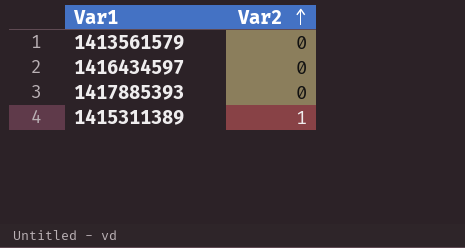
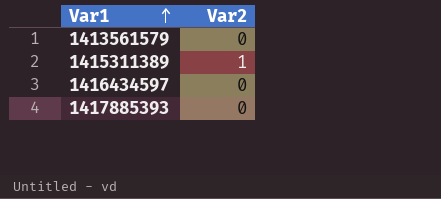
row order: Var2 ascending -> Var1 ascending

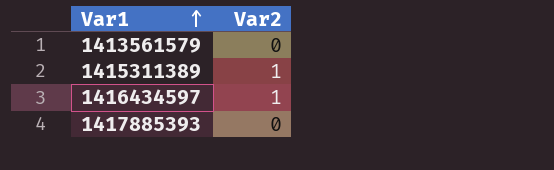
1416434597 | Var2: 0 -> 1

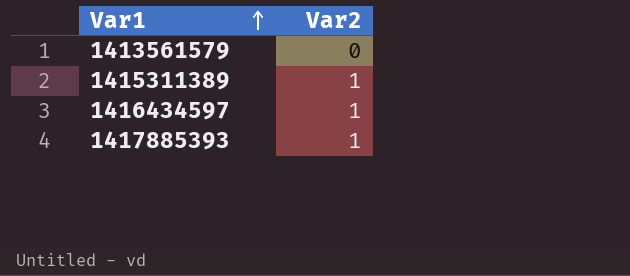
1417885393 | Var2: 0 -> 1

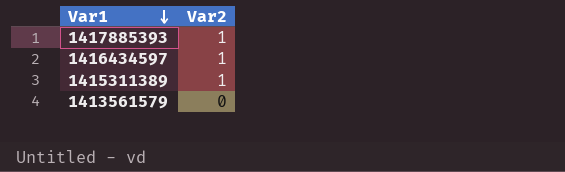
row order: Var1 ascending -> Var1 descending

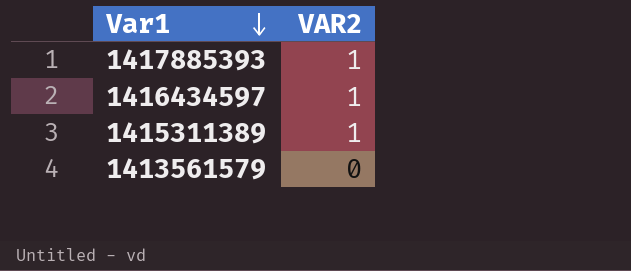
column name: Var2 -> VAR2

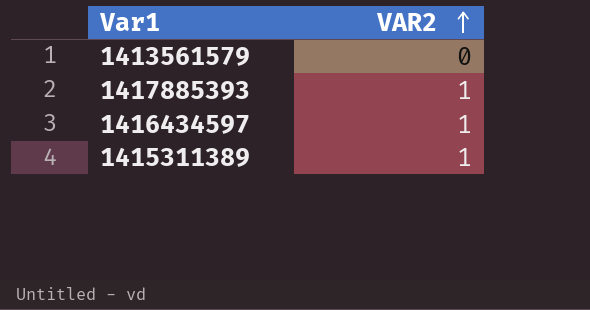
row order: Var1 descending -> VAR2 ascending

